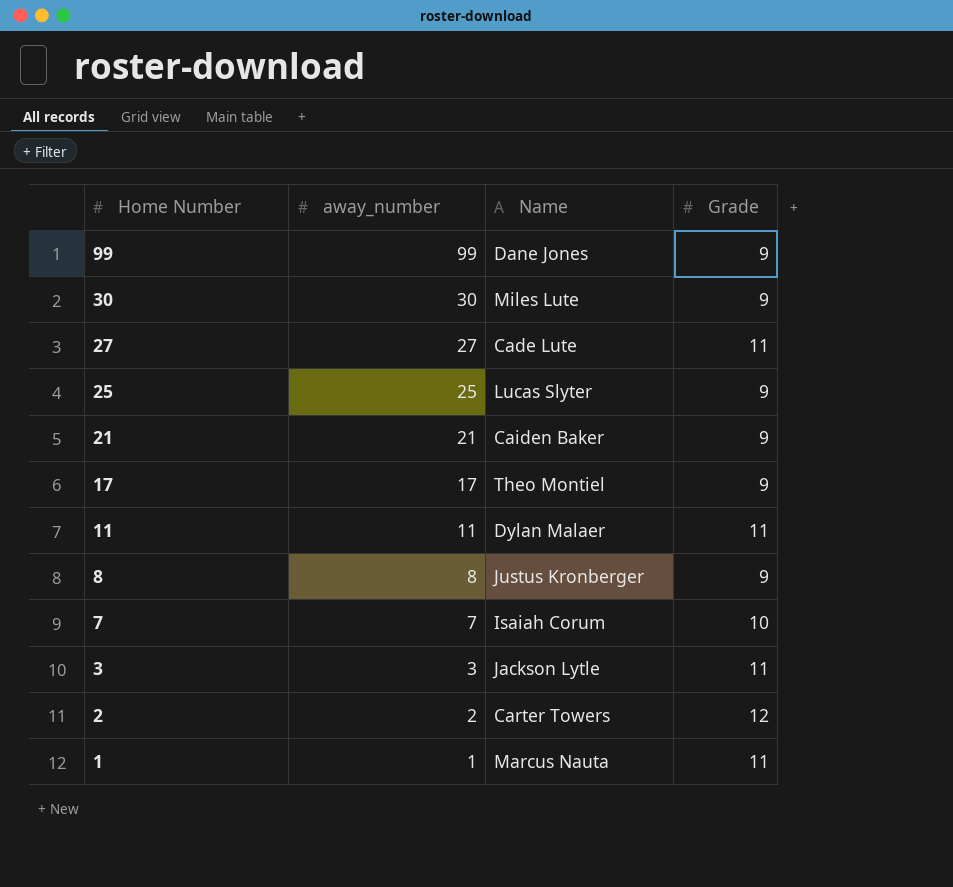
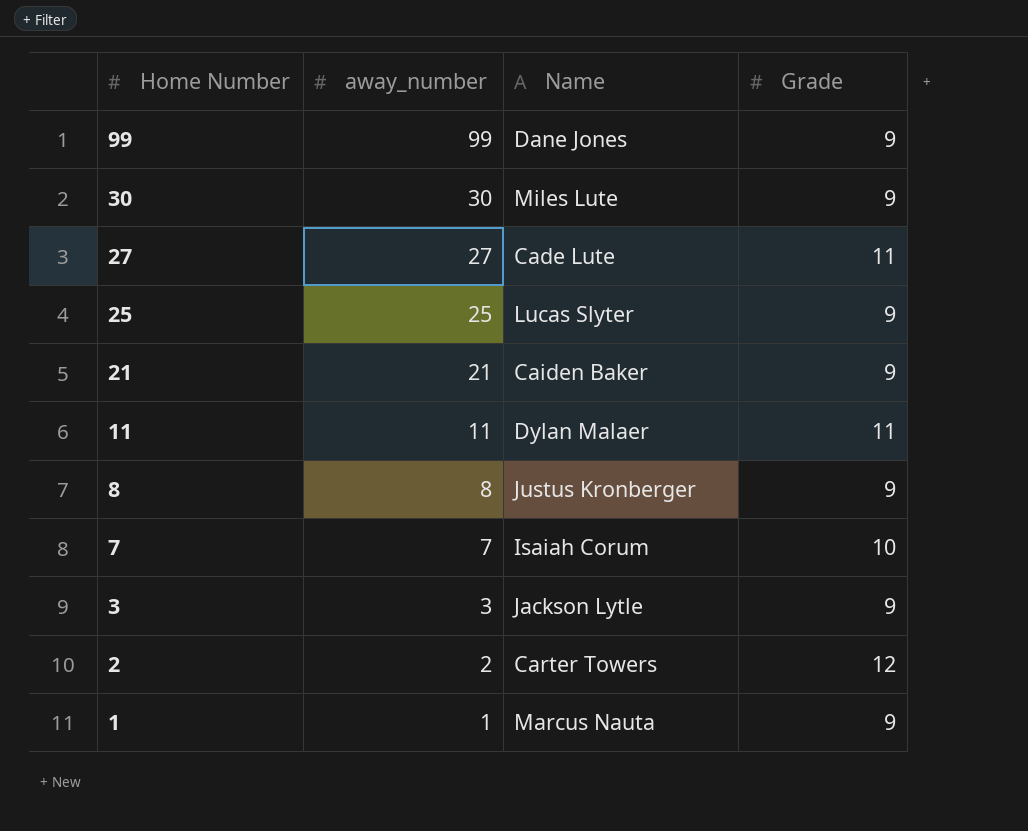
row 17: 17 | Theo Montiel | 9 -> none
3 | Grade: 11 -> 9
1 | Grade: 11 -> 9

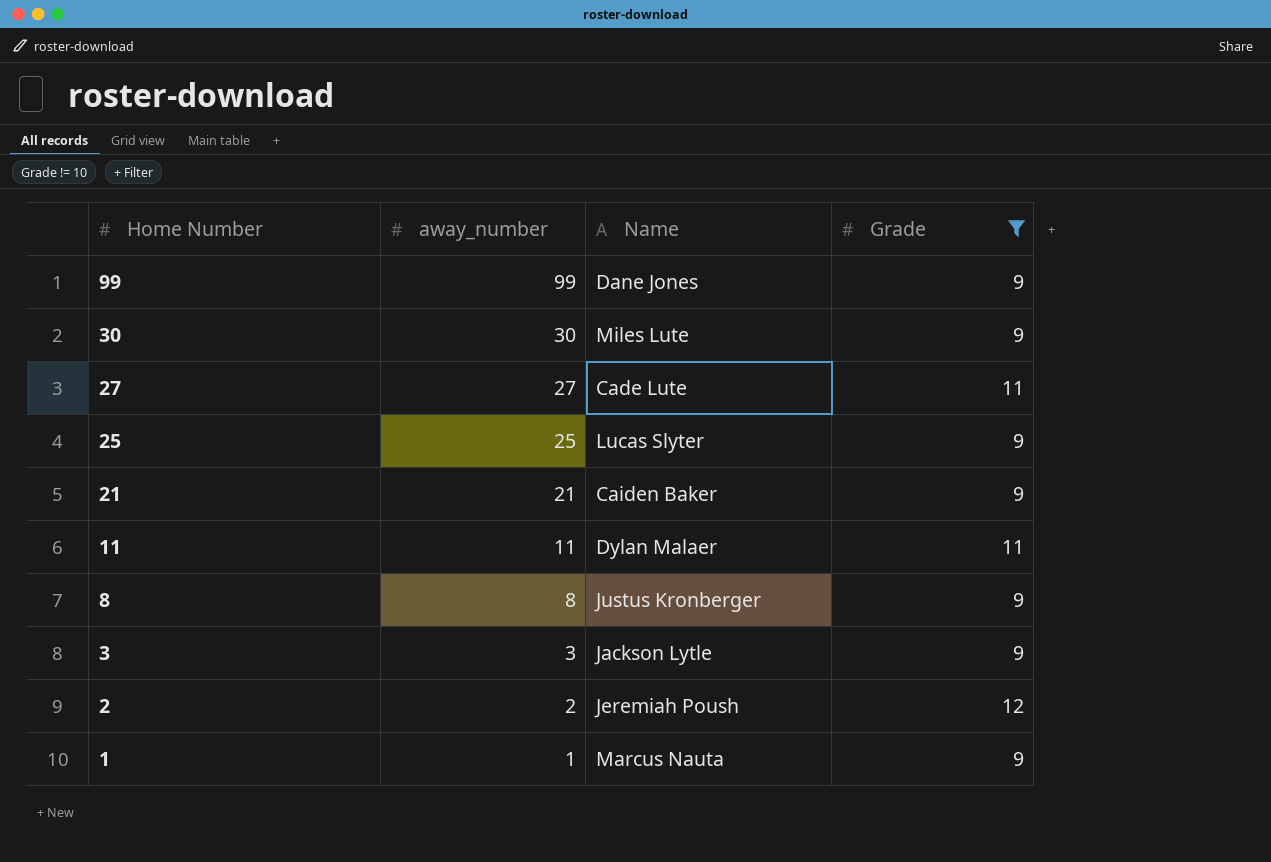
filter: none -> Grade != 10
2 | Name: Carter Towers -> Jeremiah Poush

